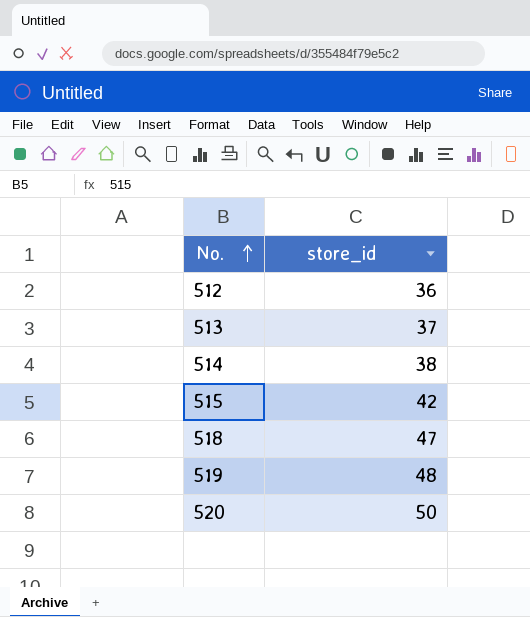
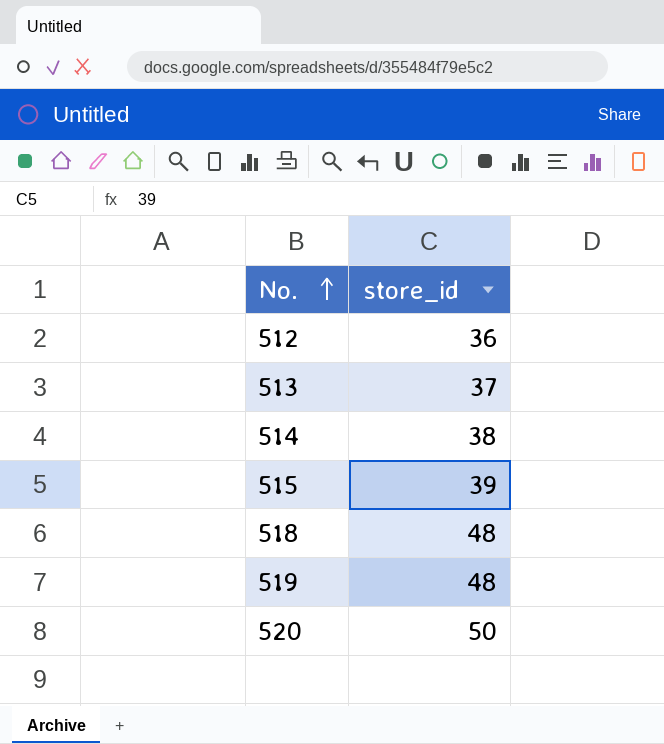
515 | store_id: 42 -> 39
518 | store_id: 47 -> 48

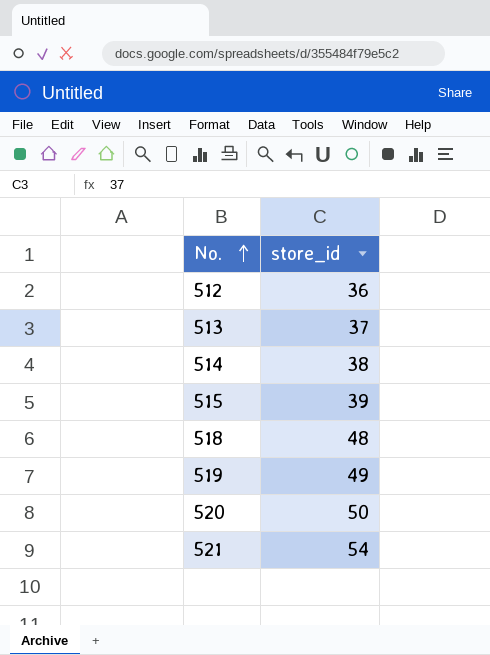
519 | store_id: 48 -> 49
row 521: none -> 54

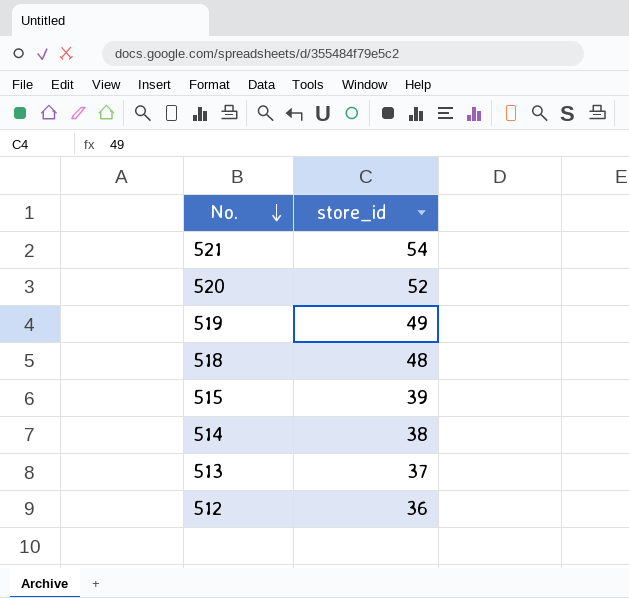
row order: No. ascending -> No. descending
520 | store_id: 50 -> 52

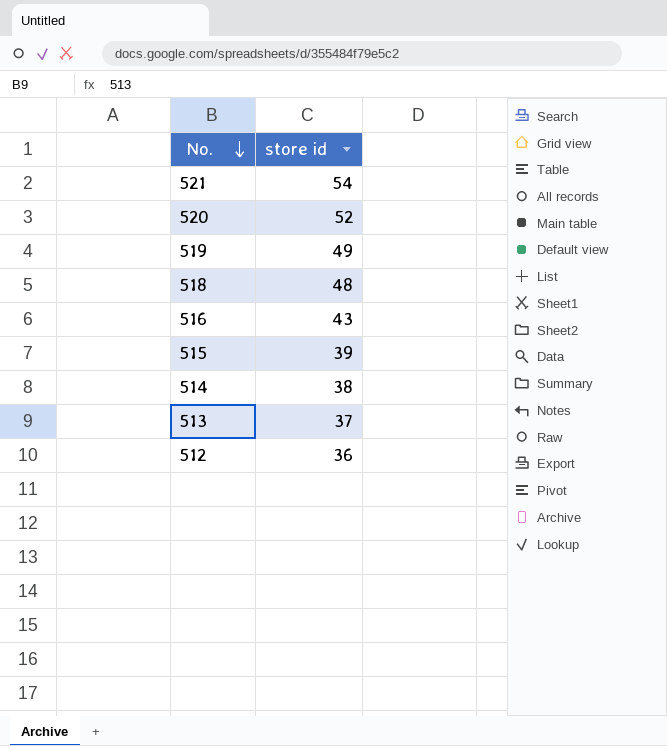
column name: store_id -> store id
row 516: none -> 43

